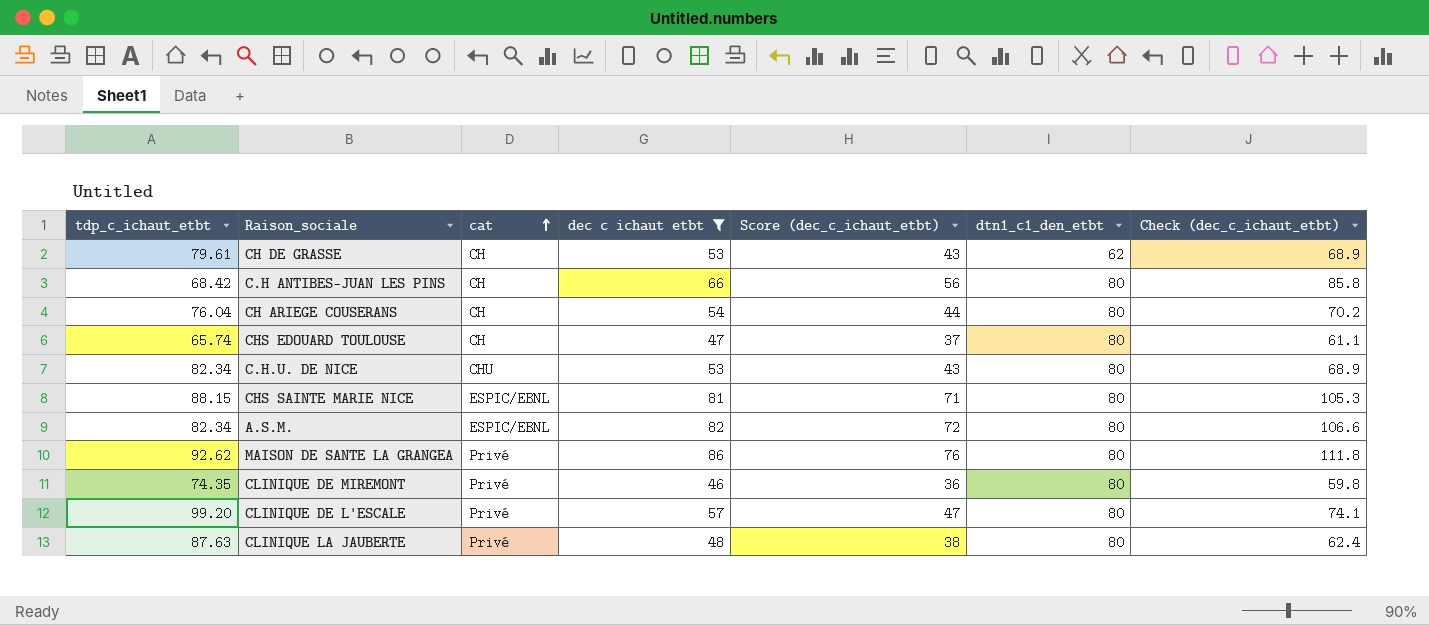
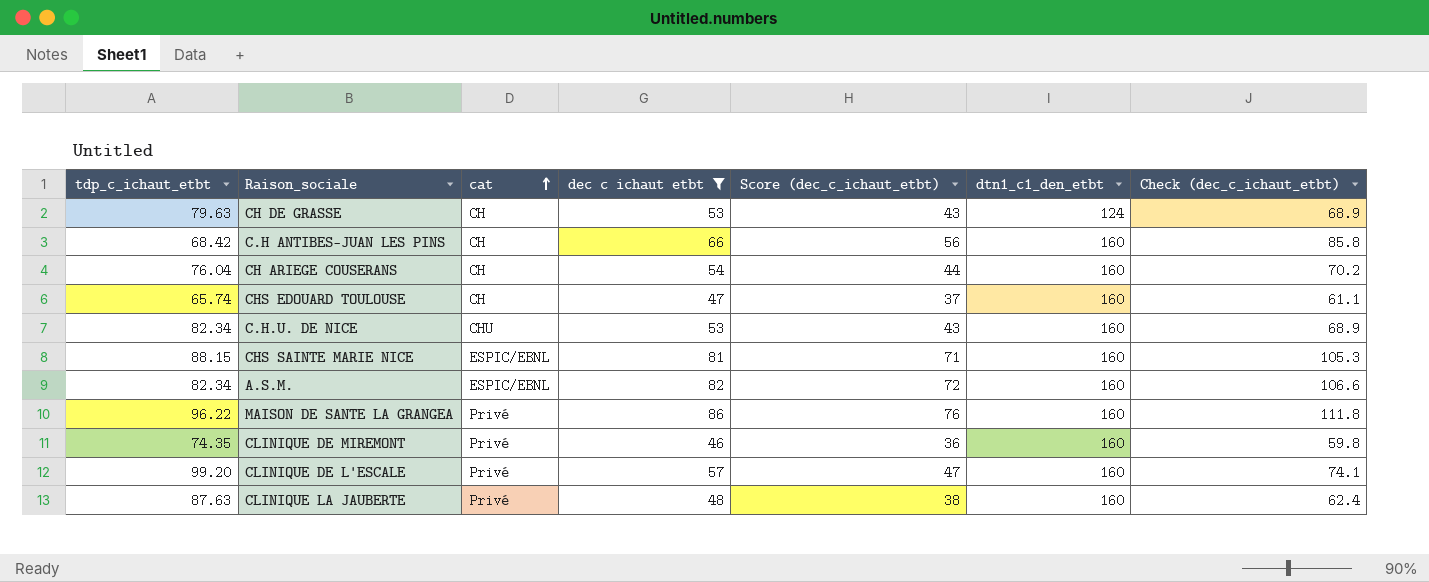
CH DE GRASSE | tdp_c_ichaut_etbt: 79.61 -> 79.63
CH DE GRASSE | dtn1_c1_den_etbt: 62 -> 124
C.H ANTIBES-JUAN LES PINS | dtn1_c1_den_etbt: 80 -> 160
CH ARIEGE COUSERANS | dtn1_c1_den_etbt: 80 -> 160
CHS EDOUARD TOULOUSE | dtn1_c1_den_etbt: 80 -> 160
C.H.U. DE NICE | dtn1_c1_den_etbt: 80 -> 160
CHS SAINTE MARIE NICE | dtn1_c1_den_etbt: 80 -> 160
A.S.M. | dtn1_c1_den_etbt: 80 -> 160
MAISON DE SANTE LA GRANGEA | tdp_c_ichaut_etbt: 92.62 -> 96.22
MAISON DE SANTE LA GRANGEA | dtn1_c1_den_etbt: 80 -> 160
CLINIQUE DE MIREMONT | dtn1_c1_den_etbt: 80 -> 160
CLINIQUE DE L'ESCALE | dtn1_c1_den_etbt: 80 -> 160
CLINIQUE LA JAUBERTE | dtn1_c1_den_etbt: 80 -> 160

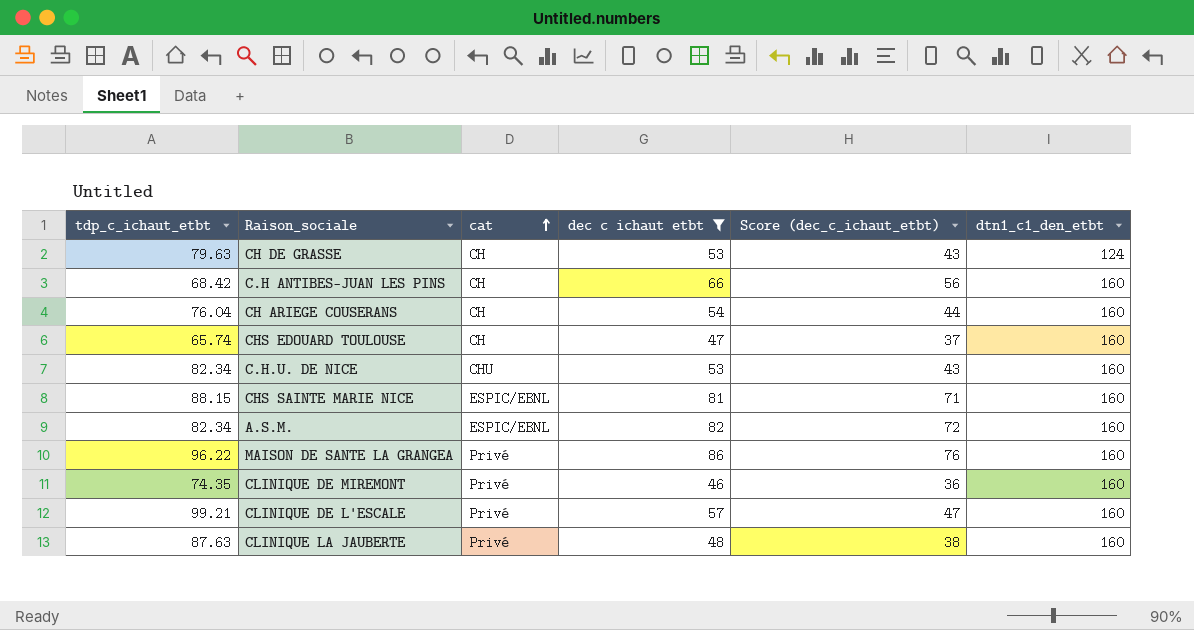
column Check (dec_c_ichaut_etbt) | formula: [dec c ichaut etbt] * 1.3 -> none
CLINIQUE DE L'ESCALE | tdp_c_ichaut_etbt: 99.20 -> 99.21

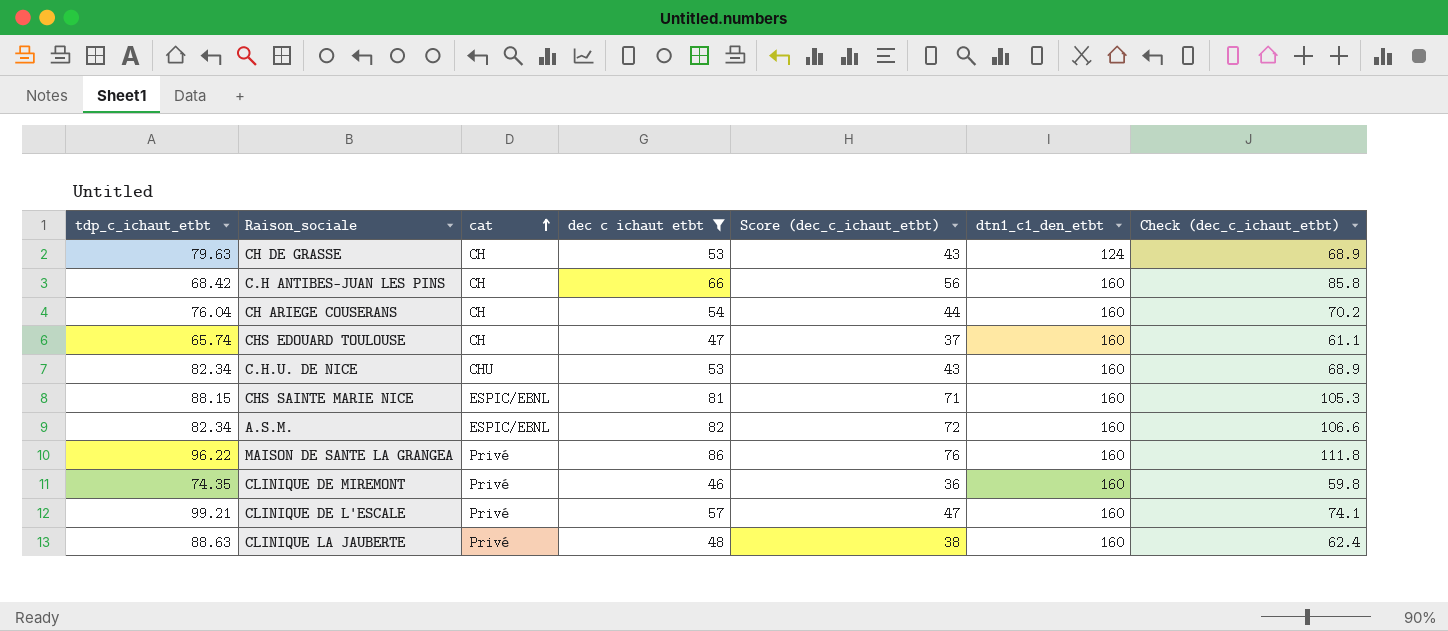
column Check (dec_c_ichaut_etbt) | formula: none -> [dec c ichaut etbt] * 1.3
CLINIQUE LA JAUBERTE | tdp_c_ichaut_etbt: 87.63 -> 88.63

